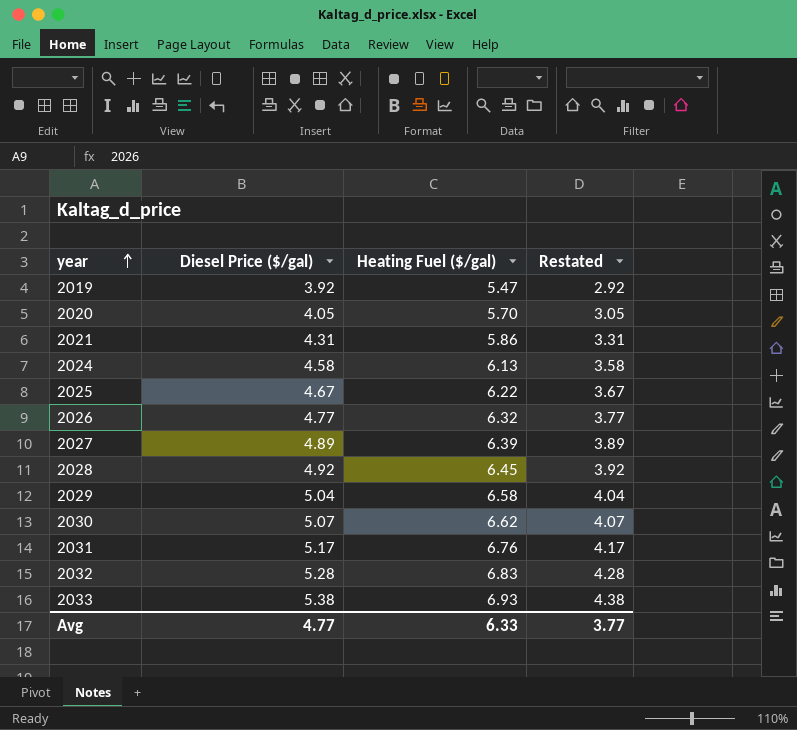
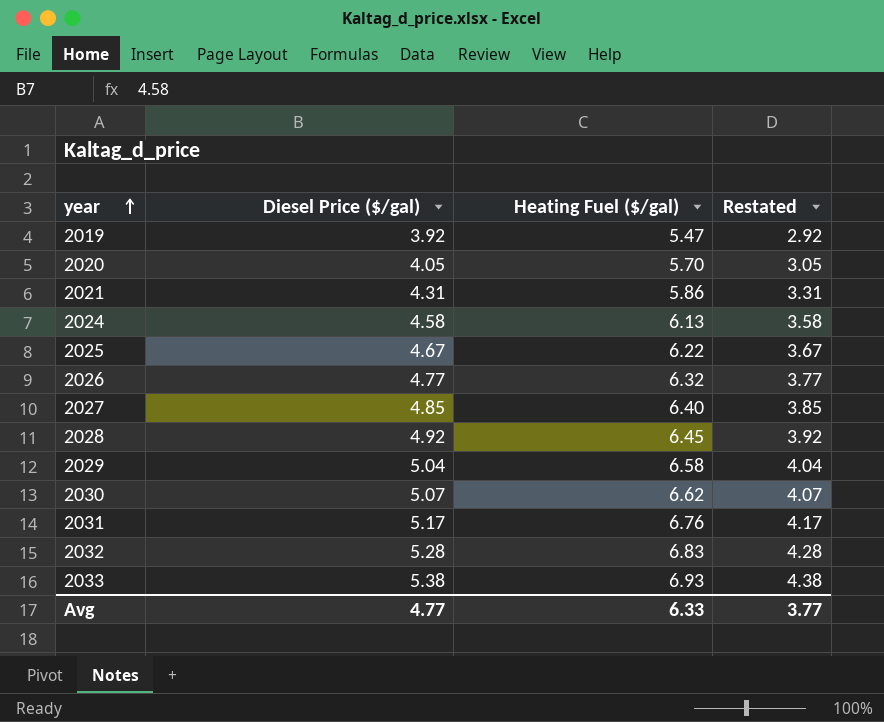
2027 | Diesel Price ($/gal): 4.89 -> 4.85
2027 | Heating Fuel ($/gal): 6.39 -> 6.40
2027 | Restated: 3.89 -> 3.85

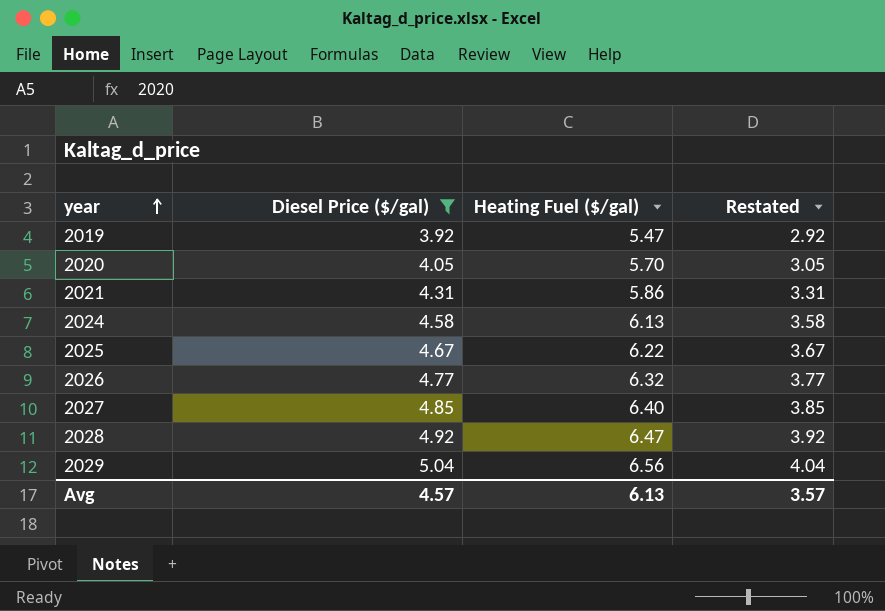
filter: none -> Diesel Price ($/gal) <= 5.04
2028 | Heating Fuel ($/gal): 6.45 -> 6.47
2029 | Heating Fuel ($/gal): 6.58 -> 6.56
Avg | Diesel Price ($/gal): 4.77 -> 4.57
Avg | Heating Fuel ($/gal): 6.33 -> 6.13
Avg | Restated: 3.77 -> 3.57

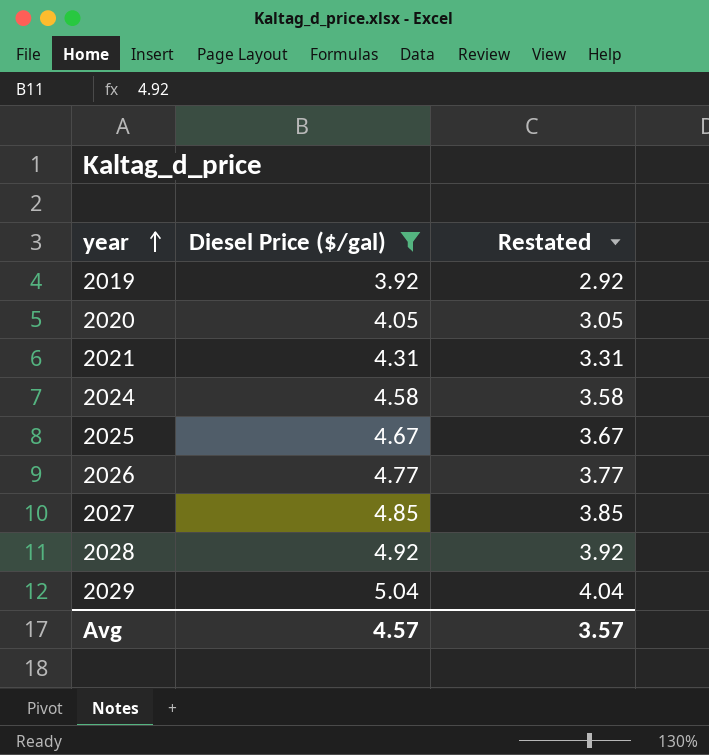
column Heating Fuel ($/gal) | position: 3 -> none

